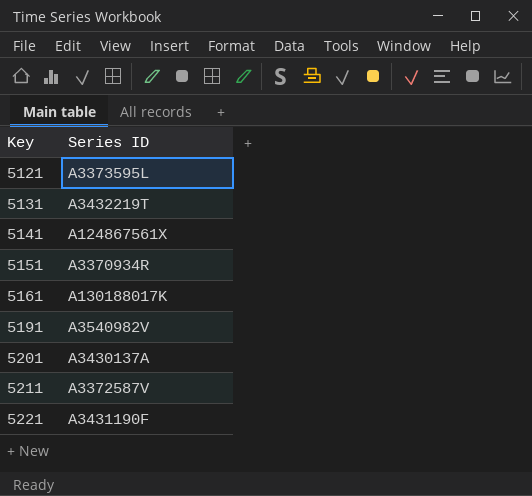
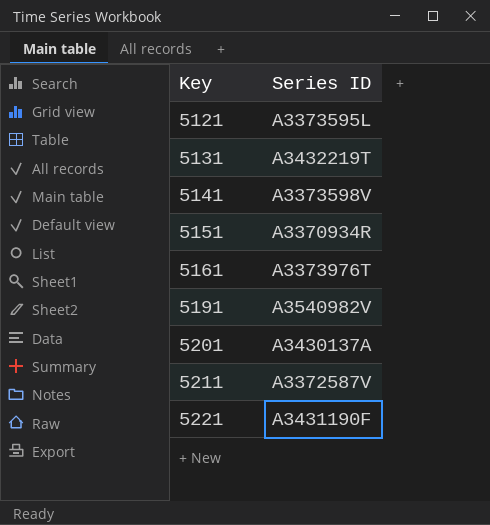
5141 | Series ID: A124867561X -> A3373598V
5161 | Series ID: A130188017K -> A3373976T

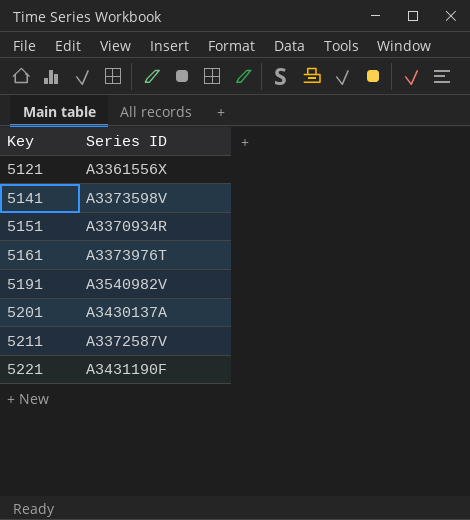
row 5131: A3432219T -> none
5121 | Series ID: A3373595L -> A3361556X

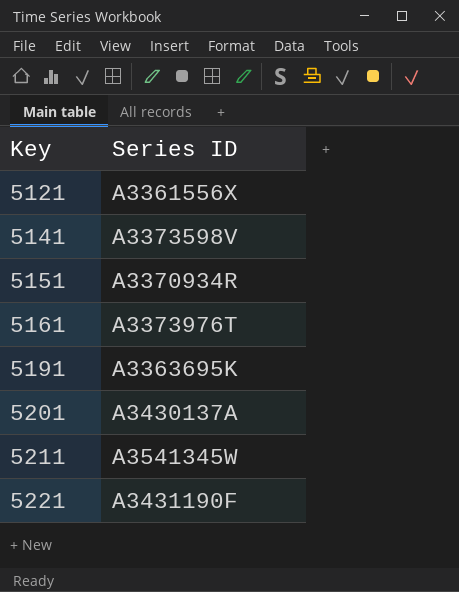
5191 | Series ID: A3540982V -> A3363695K
5211 | Series ID: A3372587V -> A3541345W

